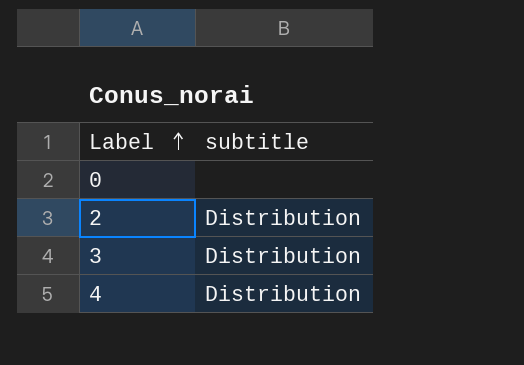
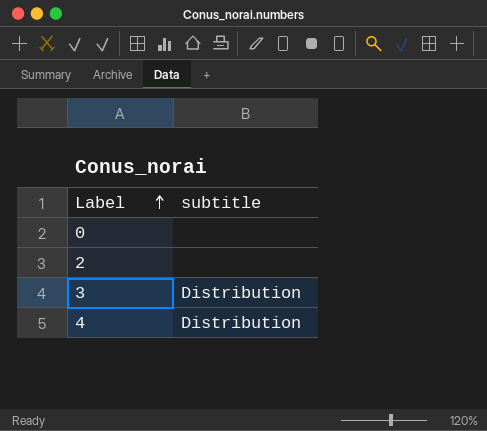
2 | subtitle: Distribution -> none

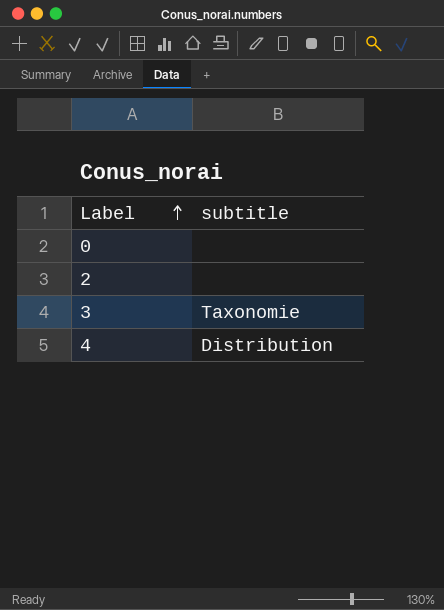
3 | subtitle: Distribution -> Taxonomie

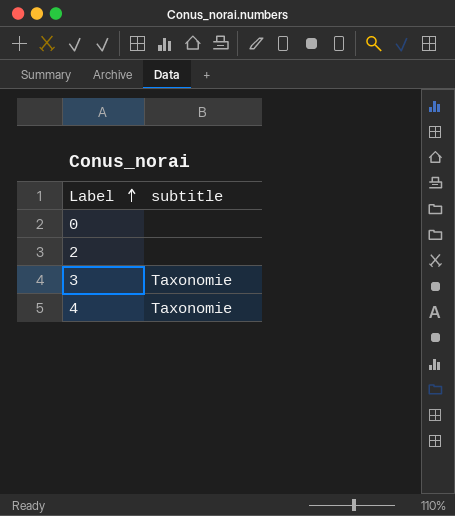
4 | subtitle: Distribution -> Taxonomie

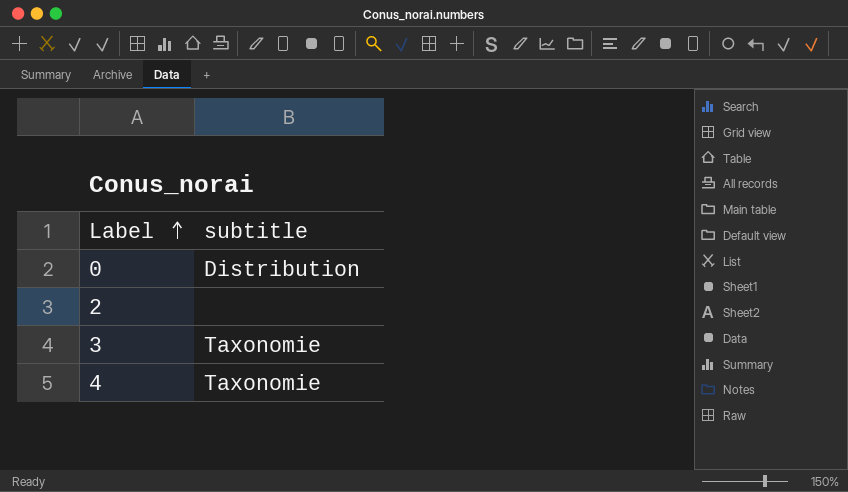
0 | subtitle: none -> Distribution

